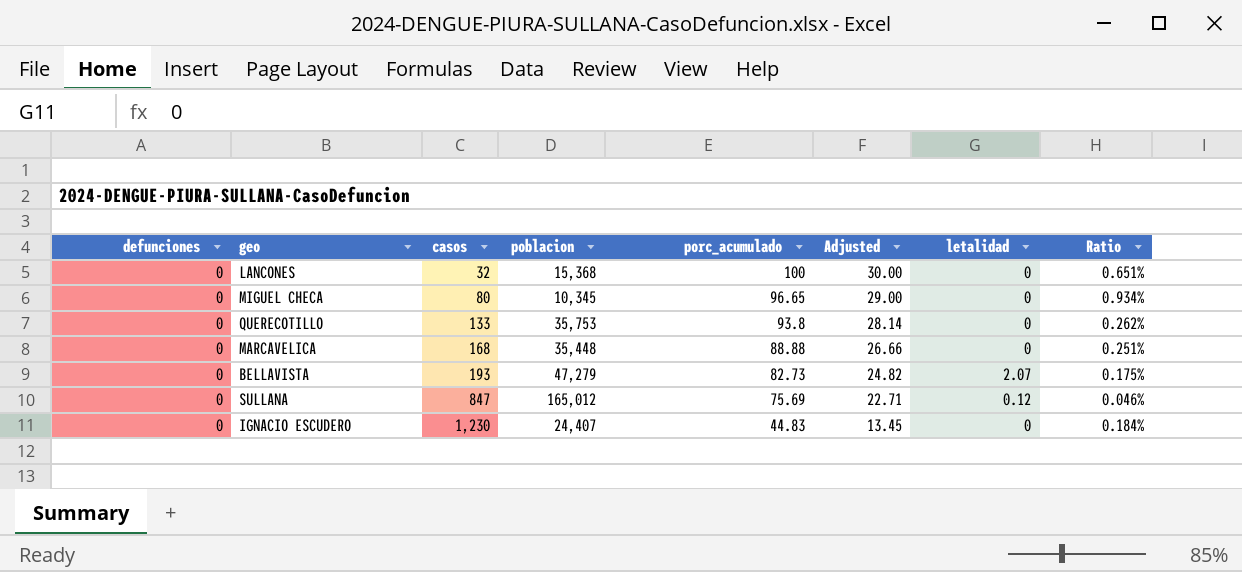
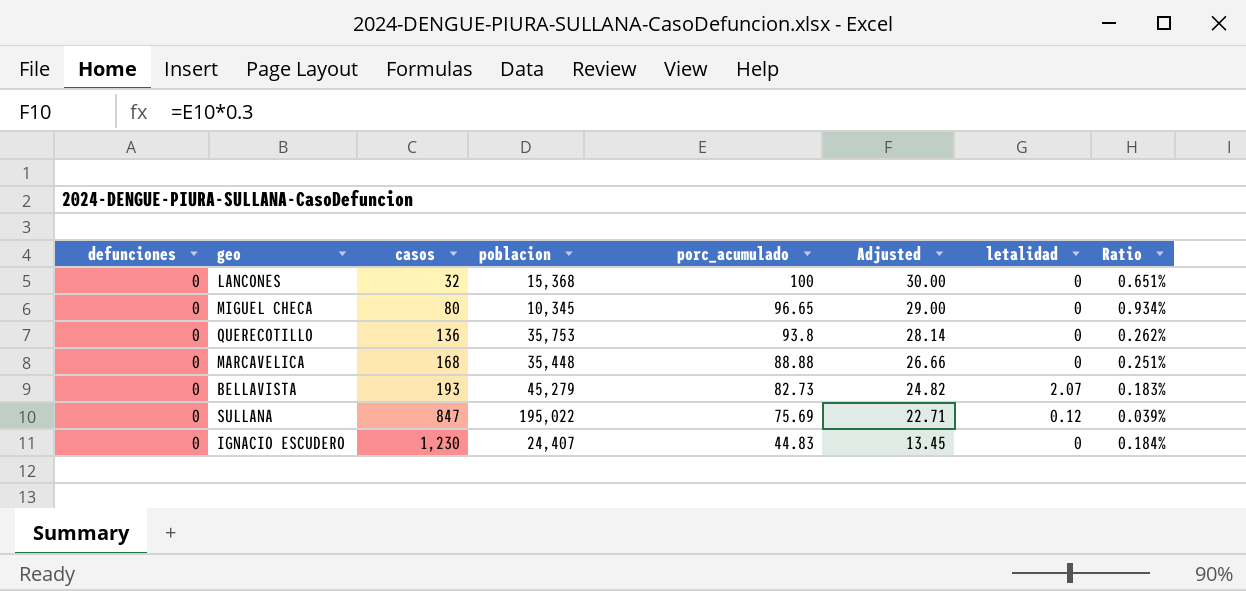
QUERECOTILLO | casos: 133 -> 136
BELLAVISTA | poblacion: 47,279 -> 45,279
BELLAVISTA | Ratio: 0.175% -> 0.183%
SULLANA | poblacion: 165,012 -> 195,022
SULLANA | Ratio: 0.046% -> 0.039%

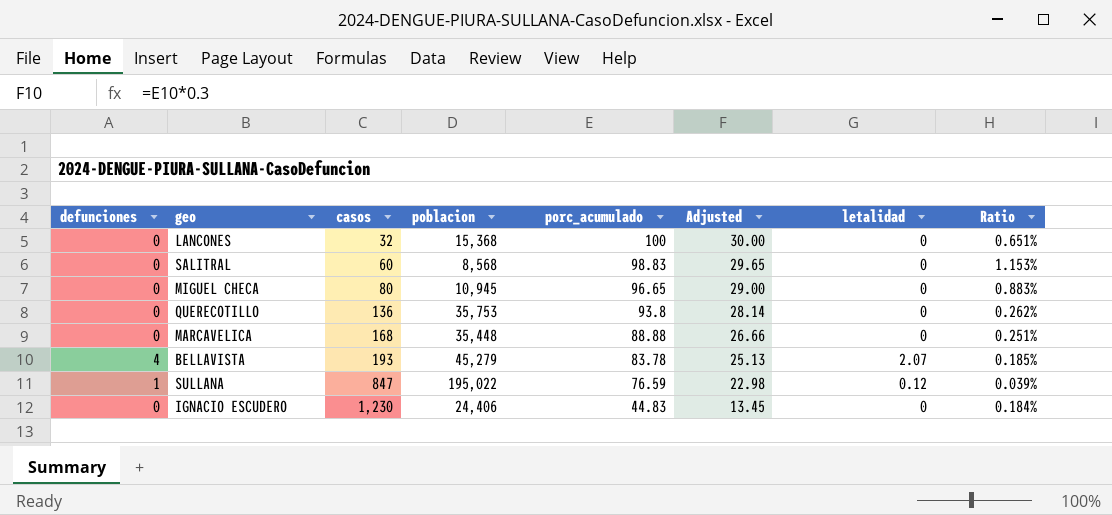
row SALITRAL: none -> 0 | 60 | 8,568 | 98.83 | 29.65 | 0 | 1.153%
MIGUEL CHECA | poblacion: 10,345 -> 10,945
MIGUEL CHECA | Ratio: 0.934% -> 0.883%
BELLAVISTA | defunciones: 0 -> 4
BELLAVISTA | porc_acumulado: 82.73 -> 83.78
BELLAVISTA | Adjusted: 24.82 -> 25.13
BELLAVISTA | Ratio: 0.183% -> 0.185%
SULLANA | defunciones: 0 -> 1
SULLANA | porc_acumulado: 75.69 -> 76.59
SULLANA | Adjusted: 22.71 -> 22.98
IGNACIO ESCUDERO | poblacion: 24,407 -> 24,406

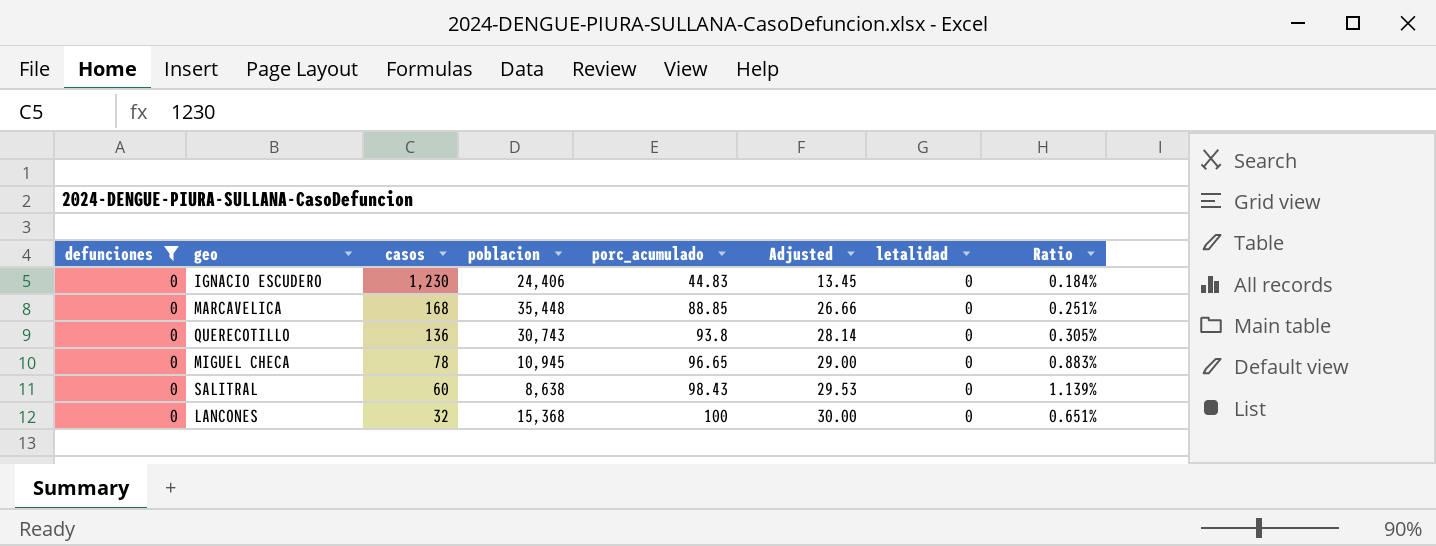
filter: none -> defunciones = 0
row order: casos ascending -> casos descending
MARCAVELICA | porc_acumulado: 88.88 -> 88.85
QUERECOTILLO | poblacion: 35,753 -> 30,743
QUERECOTILLO | Ratio: 0.262% -> 0.305%
MIGUEL CHECA | casos: 80 -> 78
SALITRAL | poblacion: 8,568 -> 8,638
SALITRAL | porc_acumulado: 98.83 -> 98.43
SALITRAL | Adjusted: 29.65 -> 29.53
SALITRAL | Ratio: 1.153% -> 1.139%

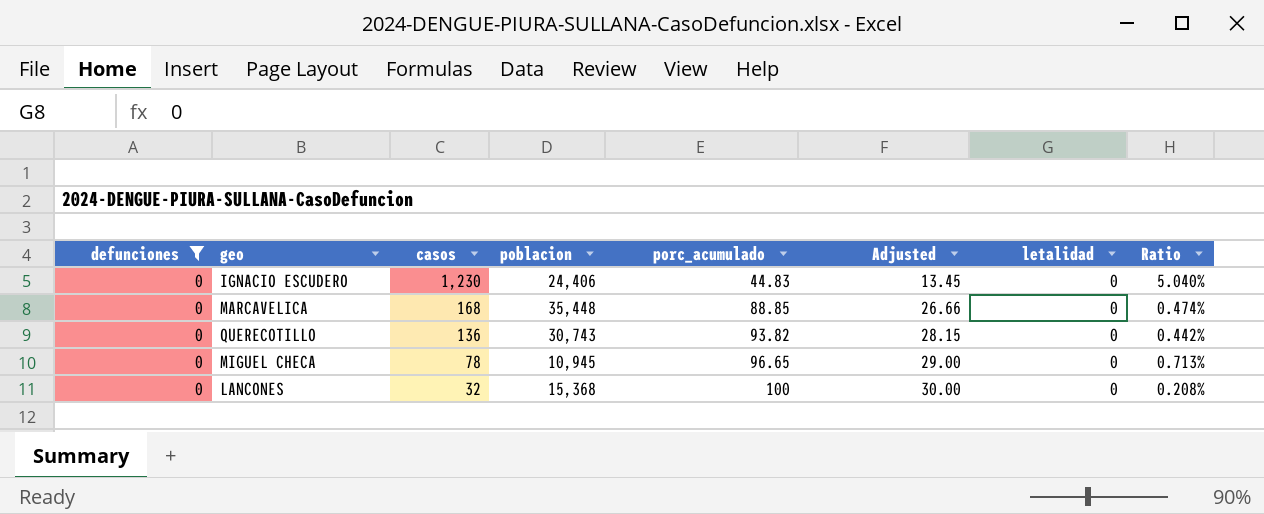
column Ratio | formula: [porc_acumulado] / [poblacion] -> [casos] / [poblacion]
row SALITRAL: 0 | 60 | 8,638 | 98.43 | 29.53 | 0 | 1.139% -> none
QUERECOTILLO | porc_acumulado: 93.8 -> 93.82
QUERECOTILLO | Adjusted: 28.14 -> 28.15

